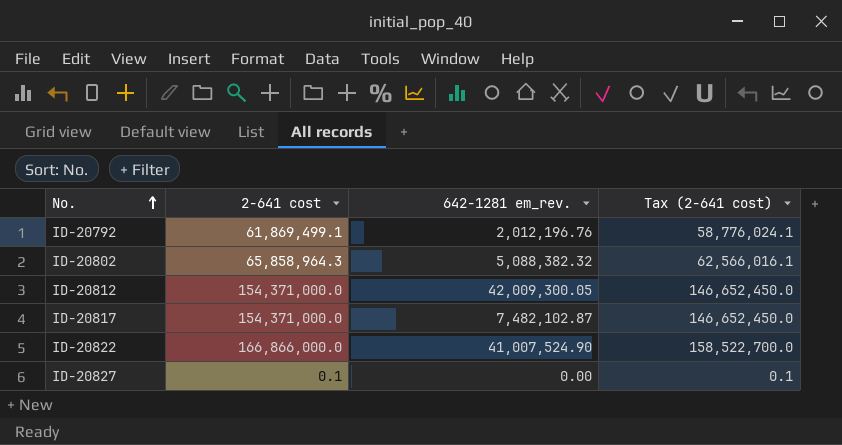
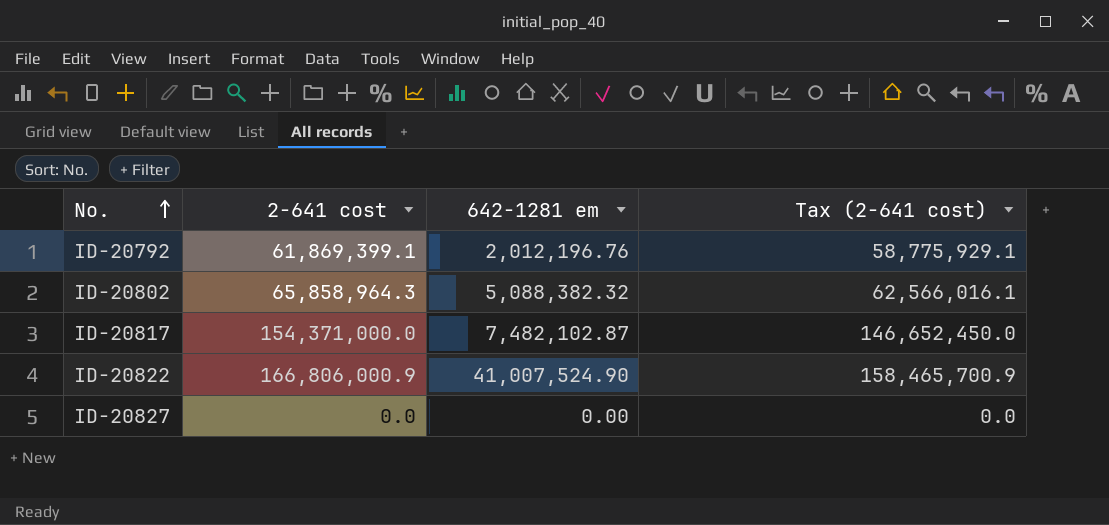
column name: 642-1281 em_rev. -> 642-1281 em
row ID-20812: 154,371,000.0 | 42,009,300.05 | 146,652,450.0 -> none
ID-20792 | 2-641 cost: 61,869,499.1 -> 61,869,399.1
ID-20792 | Tax (2-641 cost): 58,776,024.1 -> 58,775,929.1
ID-20822 | 2-641 cost: 166,866,000.0 -> 166,806,000.9
ID-20822 | Tax (2-641 cost): 158,522,700.0 -> 158,465,700.9
ID-20827 | 2-641 cost: 0.1 -> 0.0
ID-20827 | Tax (2-641 cost): 0.1 -> 0.0

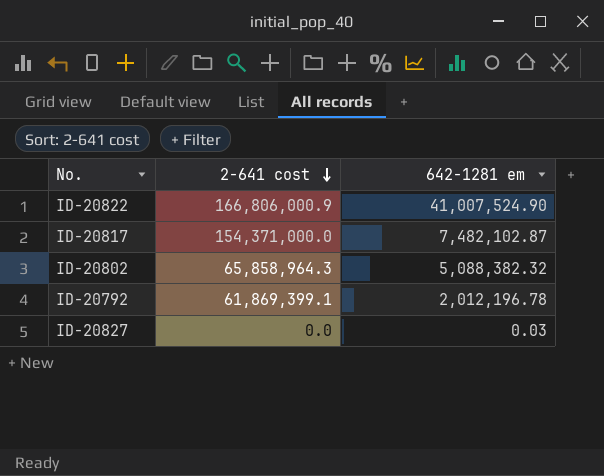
row order: No. ascending -> 2-641 cost descending
column Tax (2-641 cost) | formula: [2-641 cost] * 0.95 -> none
ID-20792 | 642-1281 em: 2,012,196.76 -> 2,012,196.78
ID-20827 | 642-1281 em: 0.00 -> 0.03

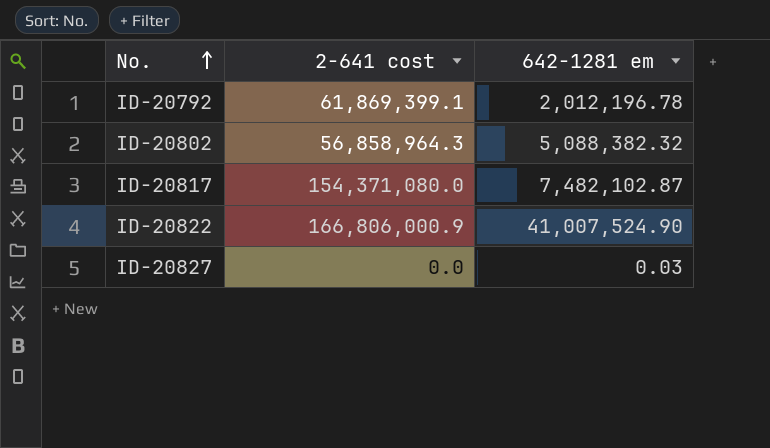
row order: 2-641 cost descending -> No. ascending
ID-20802 | 2-641 cost: 65,858,964.3 -> 56,858,964.3
ID-20817 | 2-641 cost: 154,371,000.0 -> 154,371,080.0

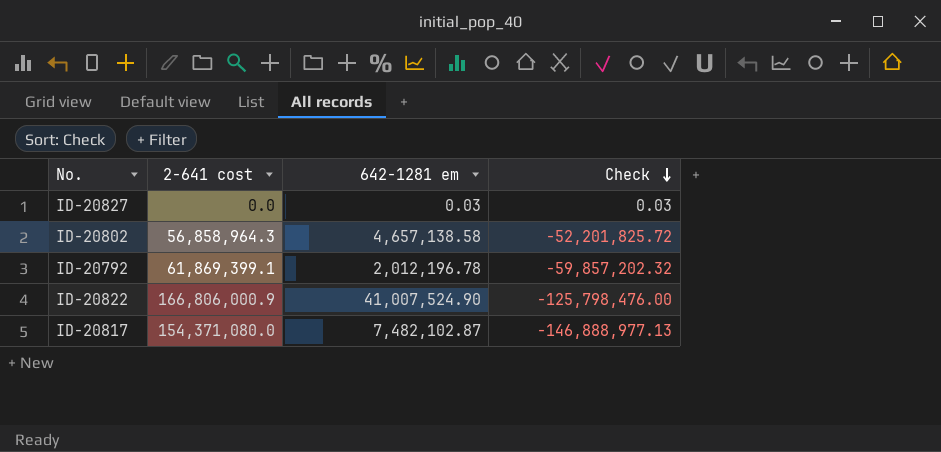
row order: No. ascending -> Check descending
column Check | formula: none -> [642-1281 em] - [2-641 cost]
ID-20802 | 642-1281 em: 5,088,382.32 -> 4,657,138.58

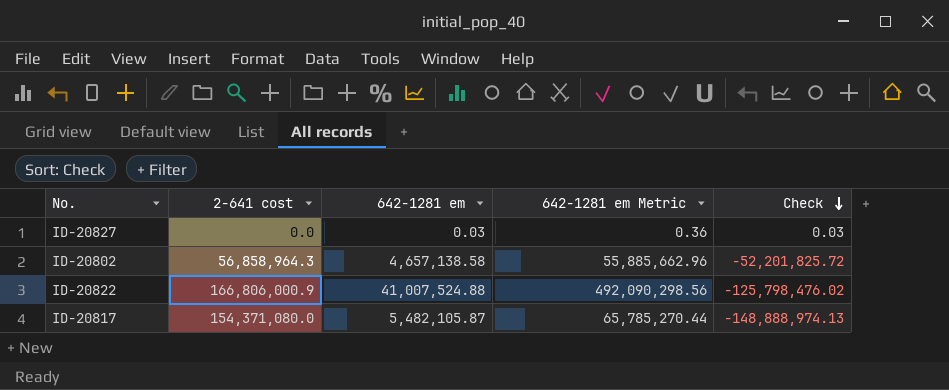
column 642-1281 em Metric | formula: none -> [642-1281 em] * 12
row ID-20792: 61,869,399.1 | 2,012,196.78 | -59,857,202.32 -> none
ID-20822 | 642-1281 em: 41,007,524.90 -> 41,007,524.88
ID-20822 | Check: -125,798,476.00 -> -125,798,476.02
ID-20817 | 642-1281 em: 7,482,102.87 -> 5,482,105.87
ID-20817 | Check: -146,888,977.13 -> -148,888,974.13

